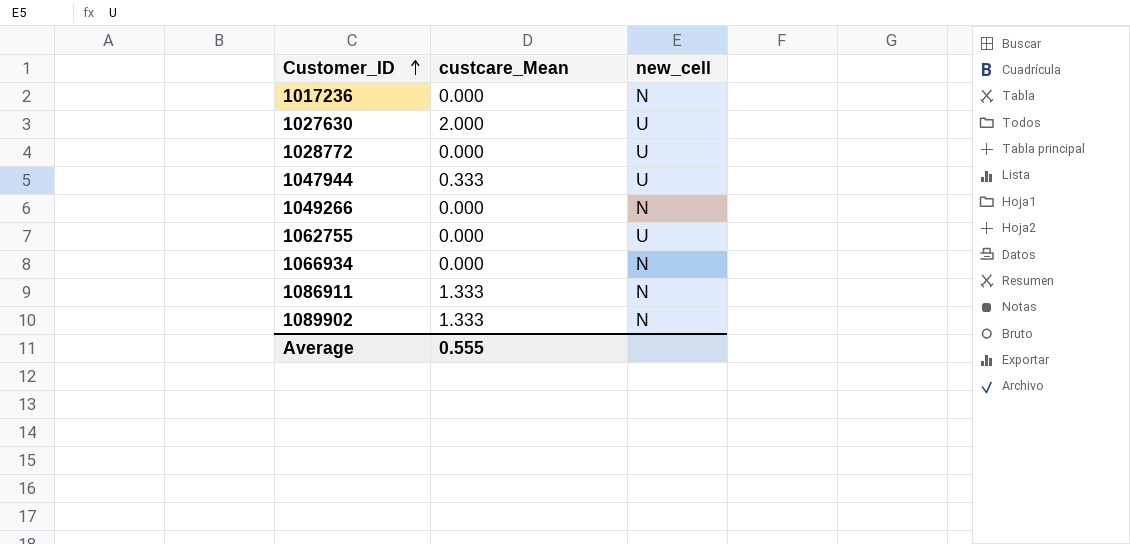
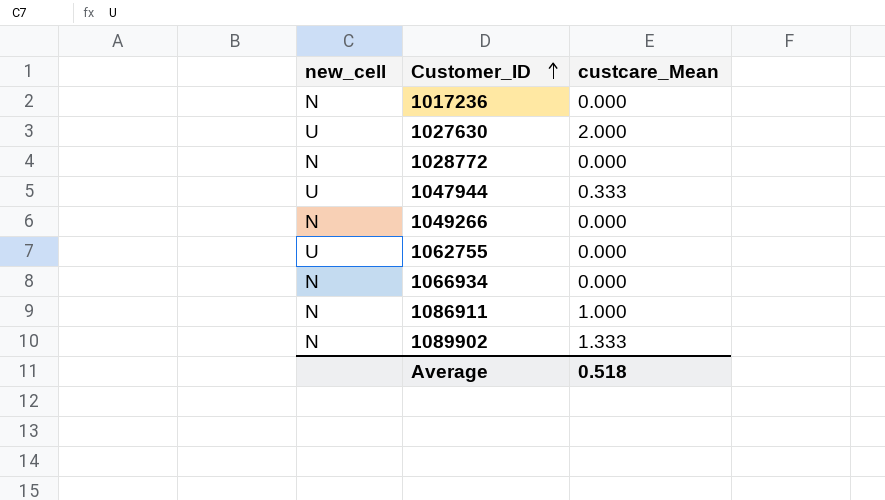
column new_cell | position: 3 -> 1
1028772 | new_cell: U -> N
1086911 | custcare_Mean: 1.333 -> 1.000
Average | custcare_Mean: 0.555 -> 0.518

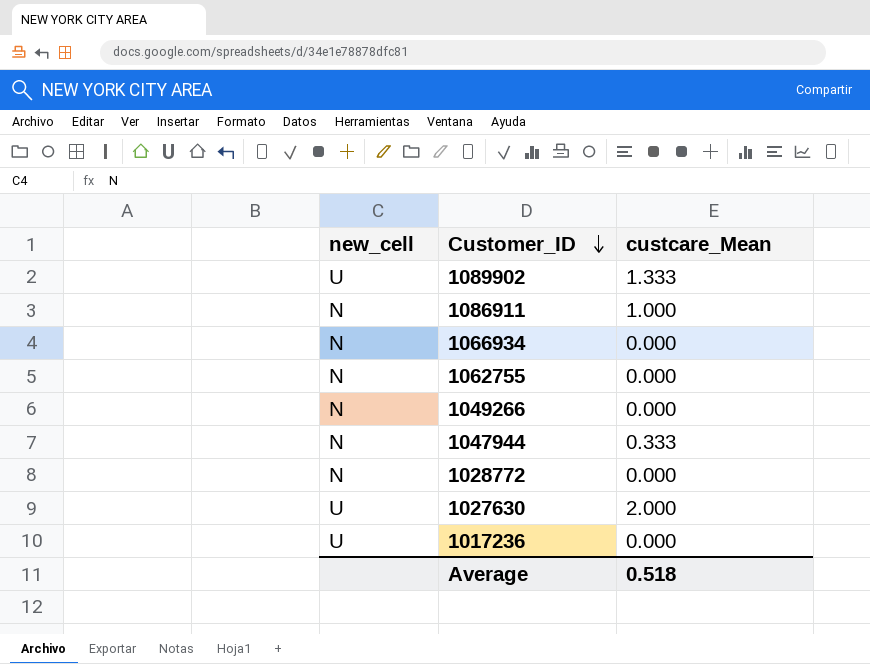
row order: Customer_ID ascending -> Customer_ID descending
1089902 | new_cell: N -> U
1062755 | new_cell: U -> N
1047944 | new_cell: U -> N
1017236 | new_cell: N -> U

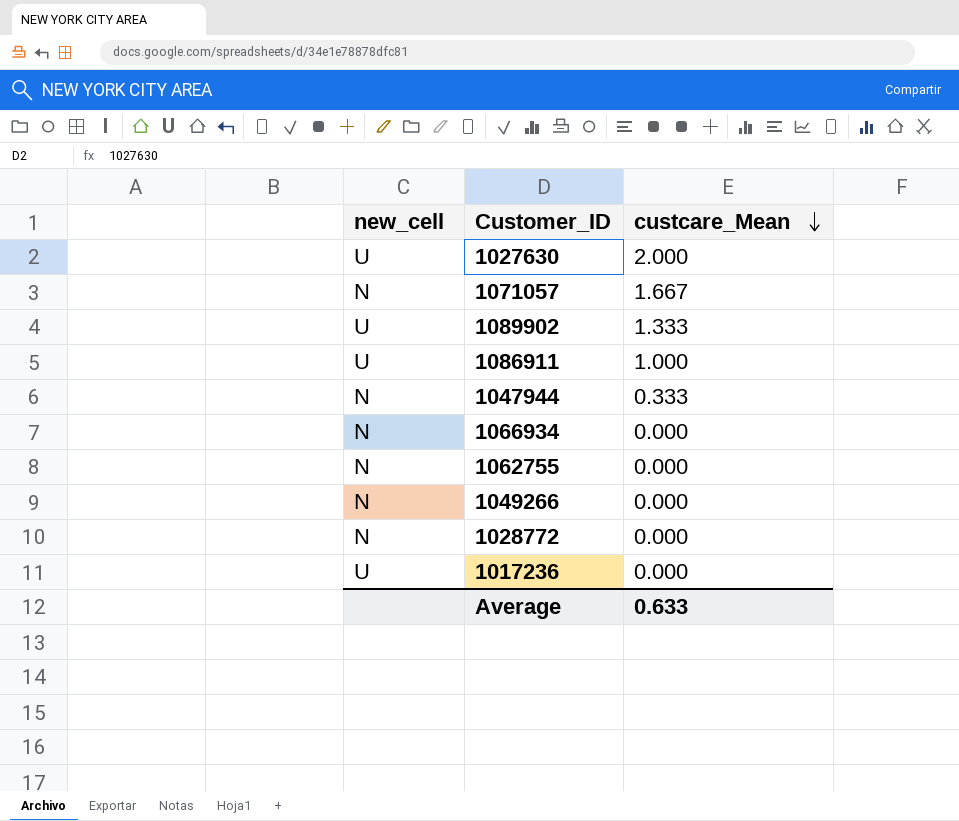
row order: Customer_ID descending -> custcare_Mean descending
row 1071057: none -> N | 1.667
1086911 | new_cell: N -> U
Average | custcare_Mean: 0.518 -> 0.633

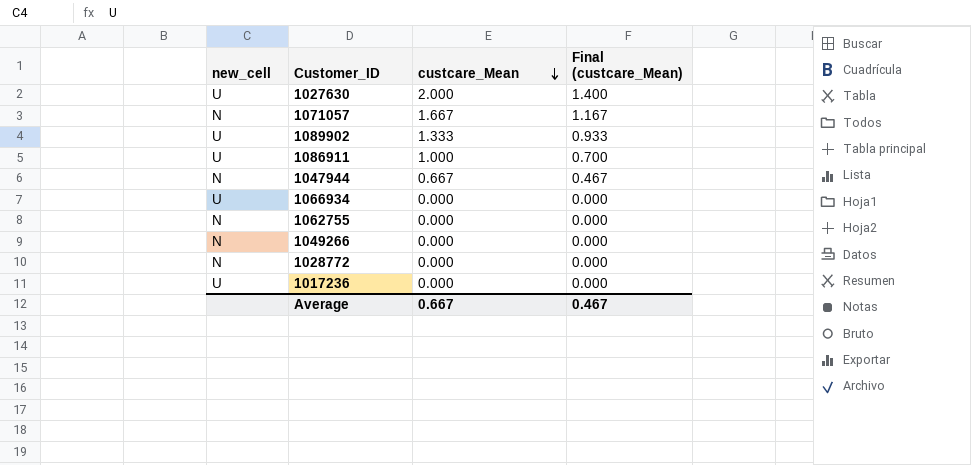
column Final (custcare_Mean) | formula: none -> [custcare_Mean] * 0.7
1047944 | custcare_Mean: 0.333 -> 0.667
1066934 | new_cell: N -> U
Average | custcare_Mean: 0.633 -> 0.667

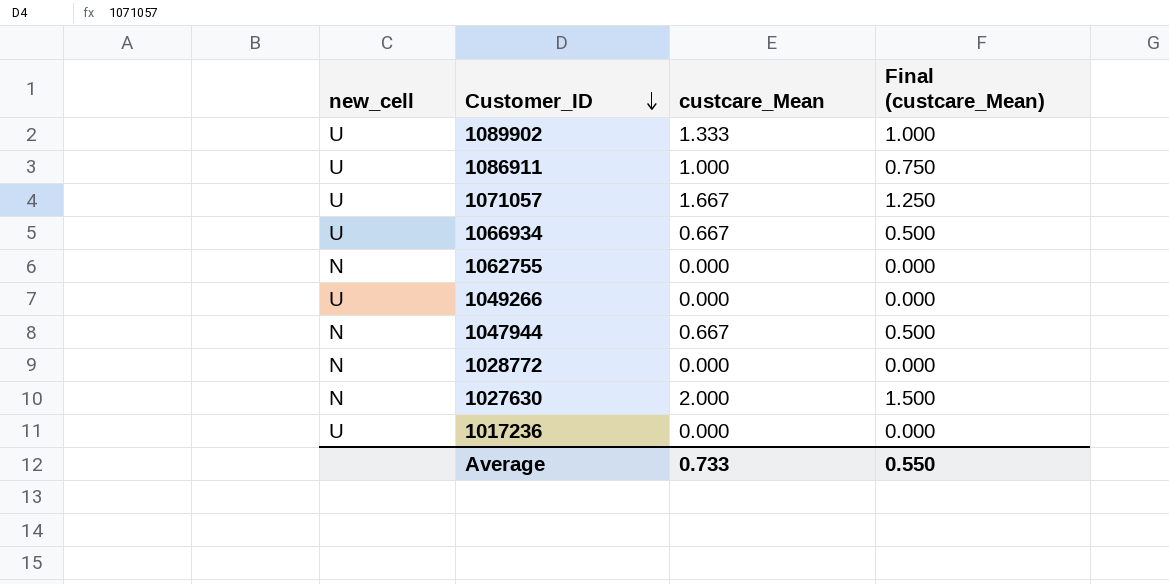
row order: custcare_Mean descending -> Customer_ID descending
column Final (custcare_Mean) | formula: [custcare_Mean] * 0.7 -> [custcare_Mean] * 0.75
1071057 | new_cell: N -> U
1066934 | custcare_Mean: 0.000 -> 0.667
1049266 | new_cell: N -> U
1027630 | new_cell: U -> N
Average | custcare_Mean: 0.667 -> 0.733
Average | Final (custcare_Mean): 0.467 -> 0.550

